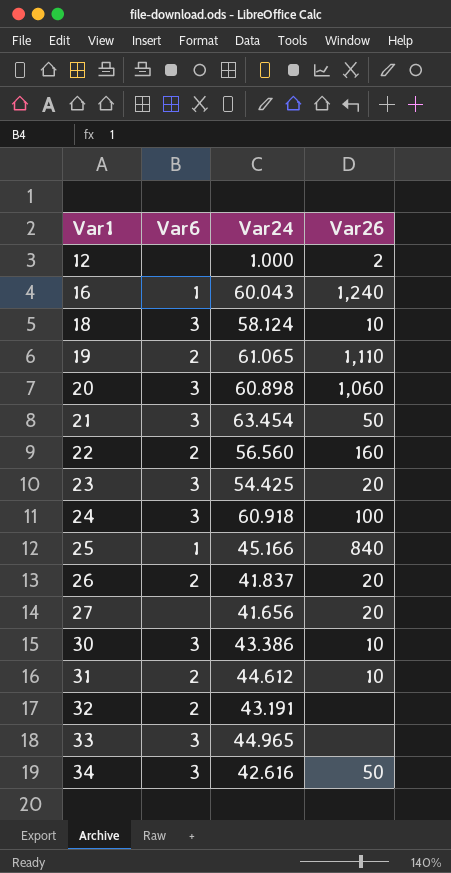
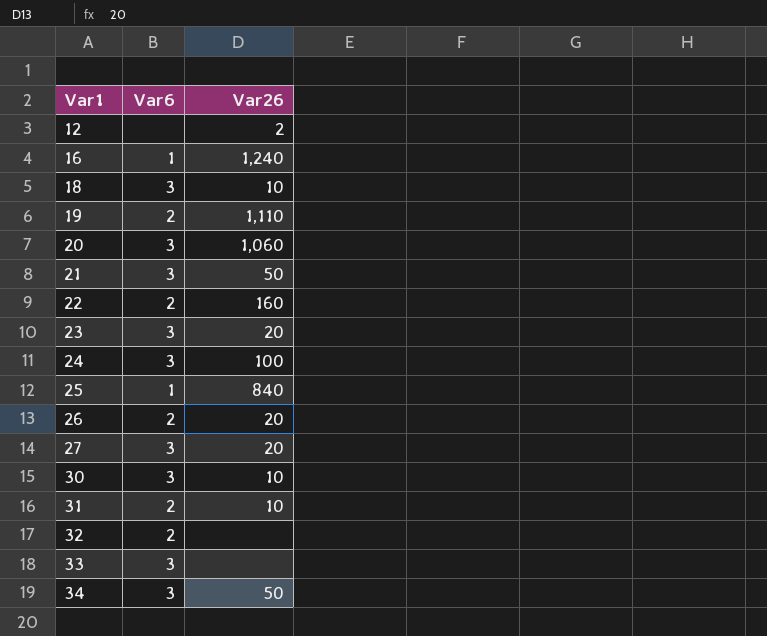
column Var24 | position: 3 -> none
27 | Var6: none -> 3

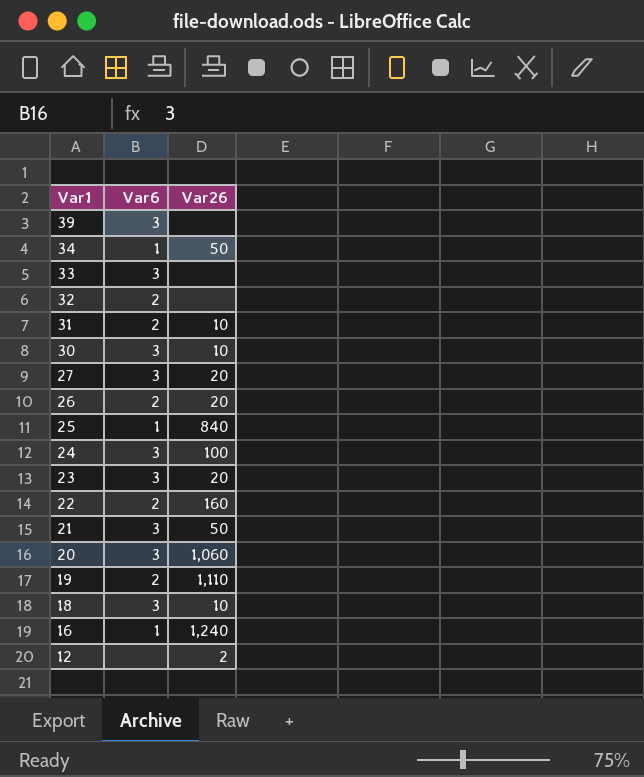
row order: Var1 ascending -> Var1 descending
row 39: none -> 3 | none
34 | Var6: 3 -> 1

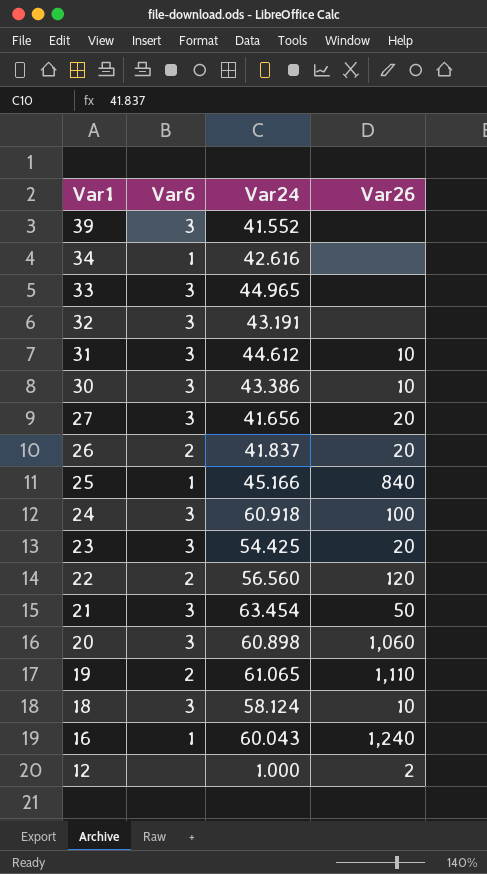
column Var24 | position: none -> 3
34 | Var26: 50 -> none
32 | Var6: 2 -> 3
31 | Var6: 2 -> 3
22 | Var26: 160 -> 120

